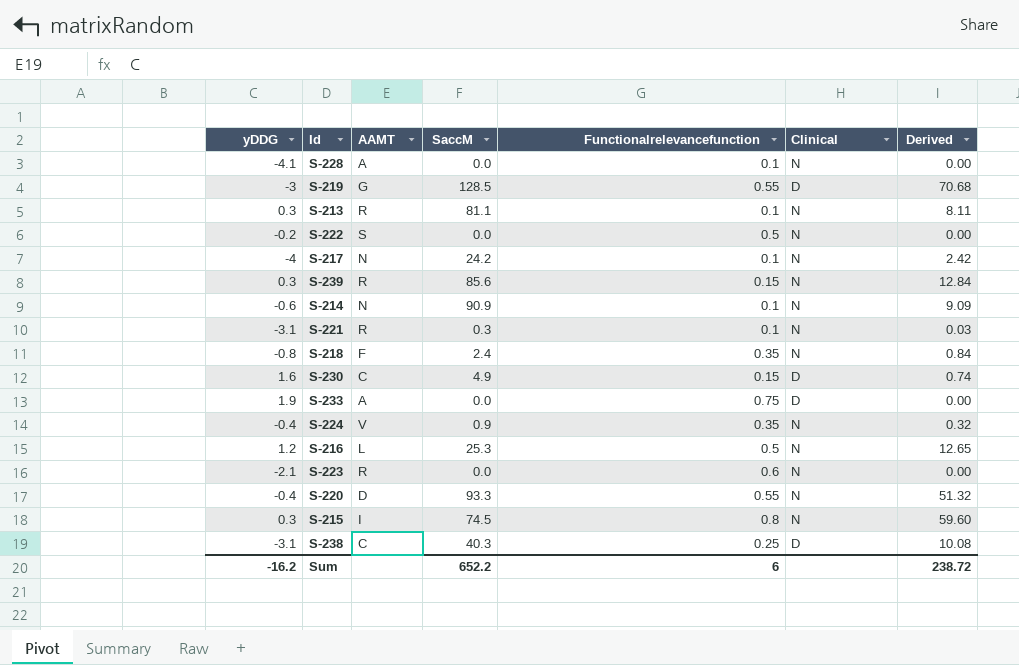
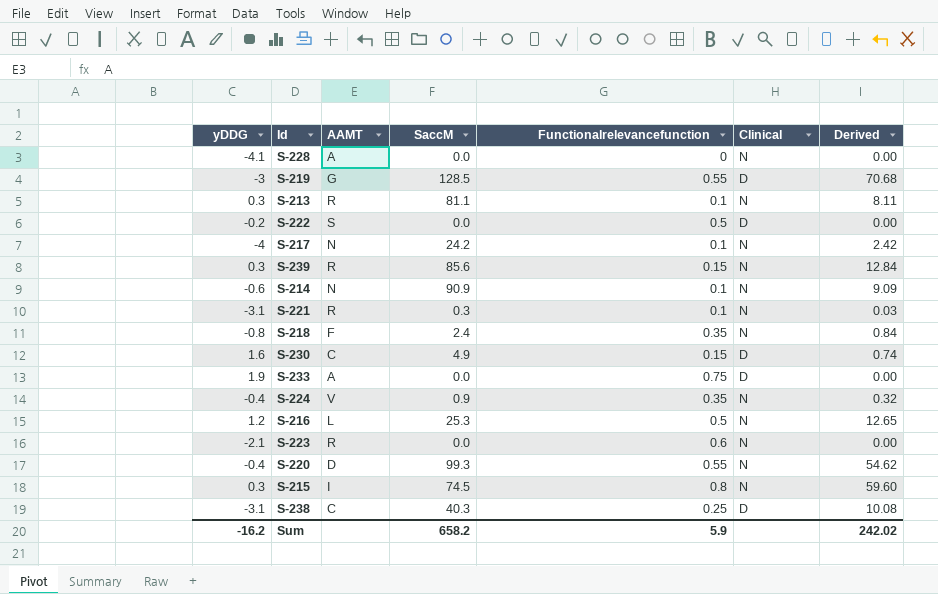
S-228 | Functionalrelevancefunction: 0.1 -> 0
S-222 | Clinical: N -> D
S-220 | SaccM: 93.3 -> 99.3
S-220 | Derived: 51.32 -> 54.62
Sum | SaccM: 652.2 -> 658.2
Sum | Functionalrelevancefunction: 6 -> 5.9
Sum | Derived: 238.72 -> 242.02

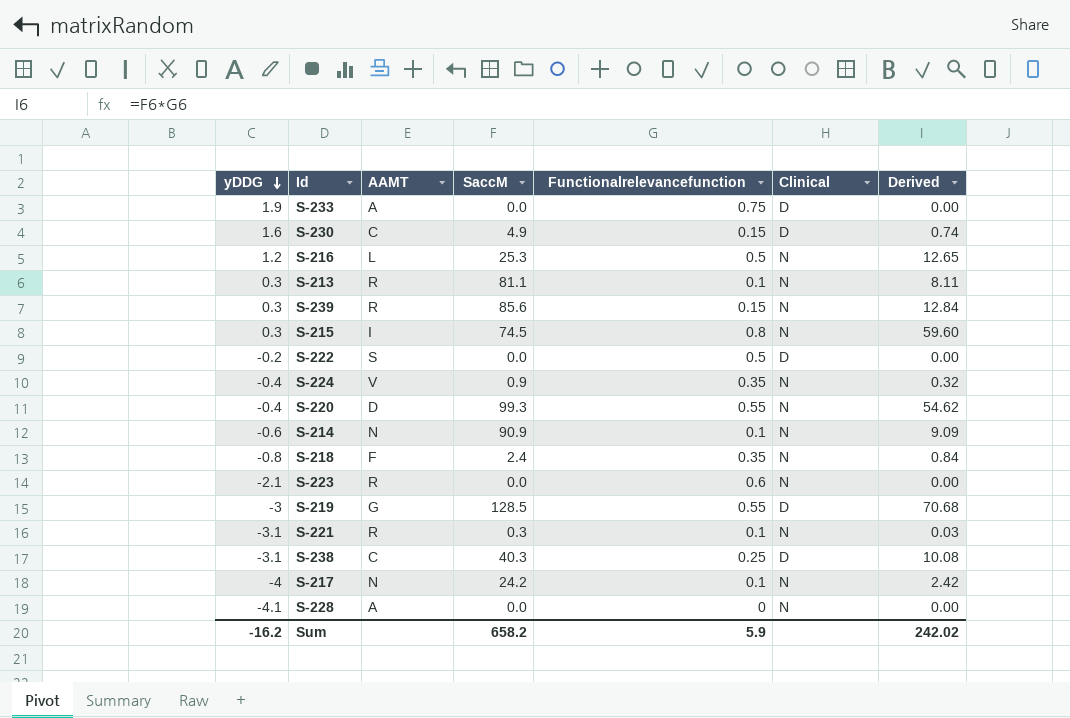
row order: none -> yDDG descending

